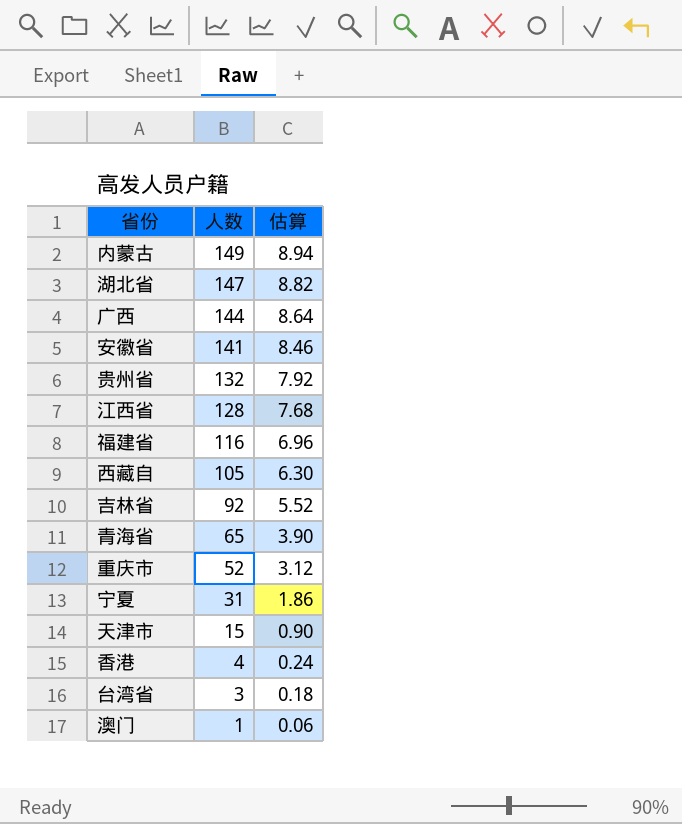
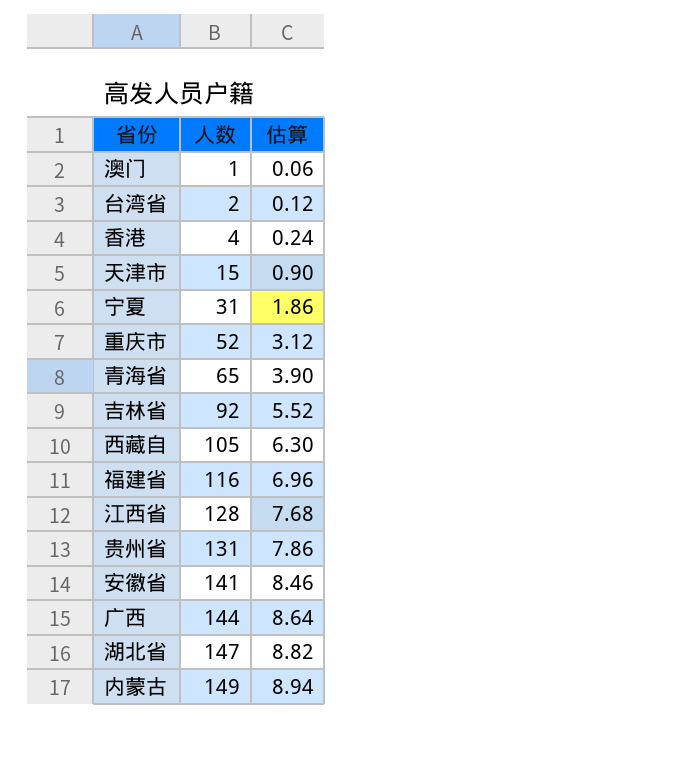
row order: 人数 descending -> 人数 ascending
台湾省 | 人数: 3 -> 2
台湾省 | 估算: 0.18 -> 0.12
贵州省 | 人数: 132 -> 131
贵州省 | 估算: 7.92 -> 7.86

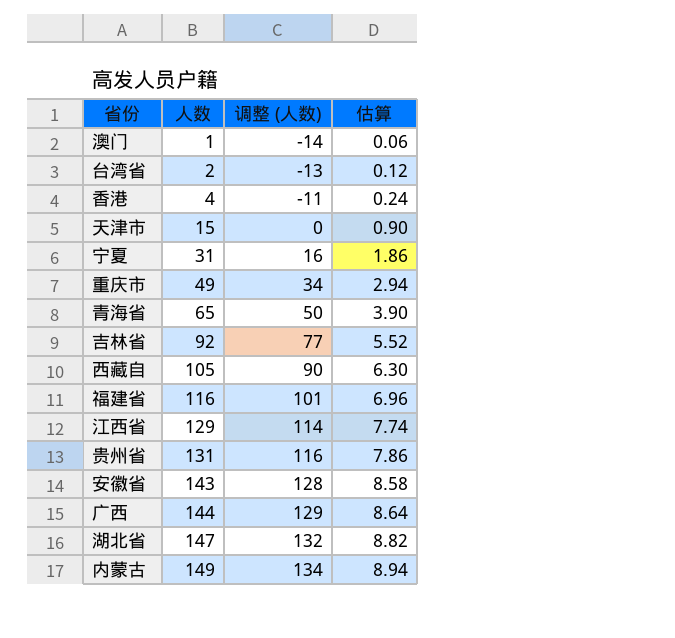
column 调整 (人数) | formula: none -> [人数] - 15
重庆市 | 人数: 52 -> 49
重庆市 | 估算: 3.12 -> 2.94
江西省 | 人数: 128 -> 129
江西省 | 估算: 7.68 -> 7.74
安徽省 | 人数: 141 -> 143
安徽省 | 估算: 8.46 -> 8.58

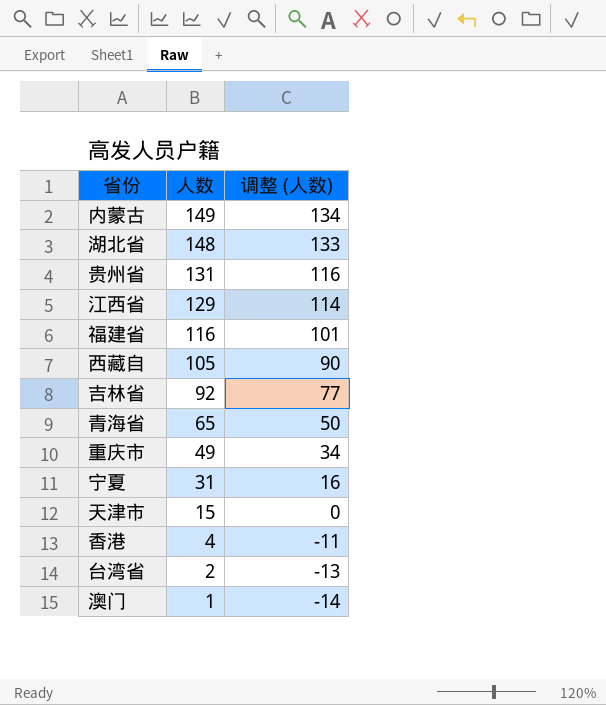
row order: 人数 ascending -> 人数 descending
column 估算 | formula: [人数] * 0.06 -> none
row 安徽省: 143 | 128 | 8.58 -> none
row 广西: 144 | 129 | 8.64 -> none
湖北省 | 人数: 147 -> 148
湖北省 | 调整 (人数): 132 -> 133

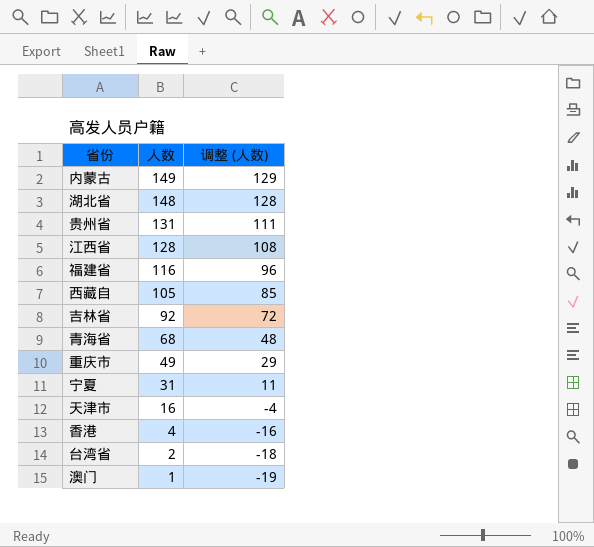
column 调整 (人数) | formula: [人数] - 15 -> [人数] - 20
江西省 | 人数: 129 -> 128
青海省 | 人数: 65 -> 68
天津市 | 人数: 15 -> 16

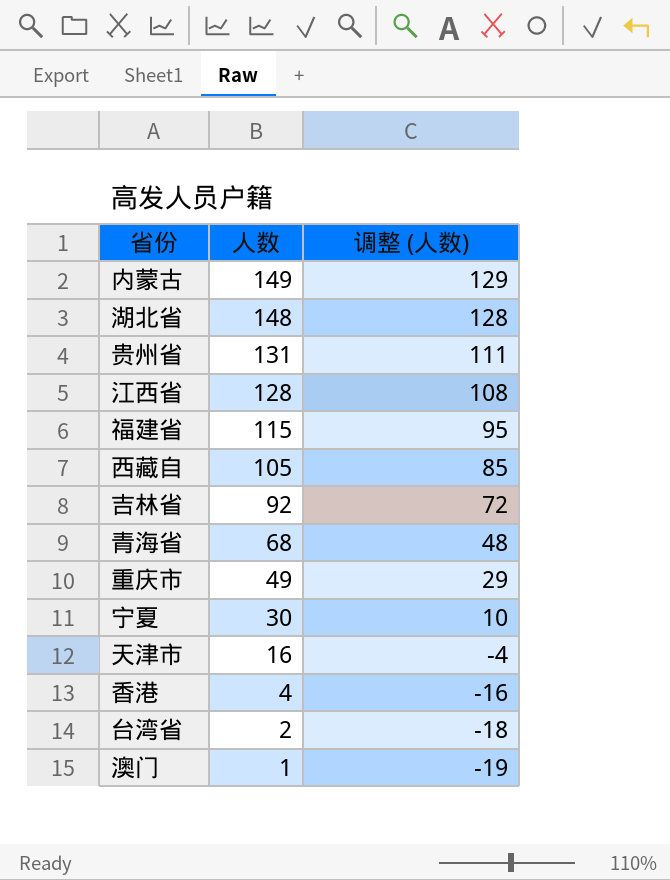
福建省 | 人数: 116 -> 115
福建省 | 调整 (人数): 96 -> 95
宁夏 | 人数: 31 -> 30
宁夏 | 调整 (人数): 11 -> 10

